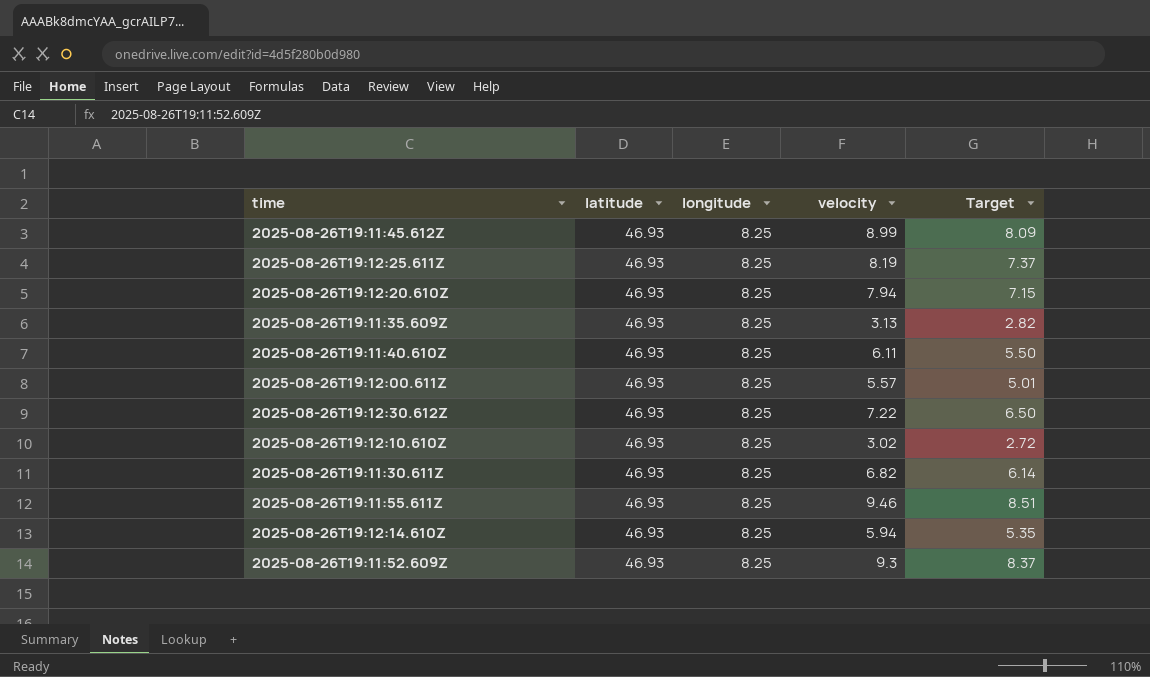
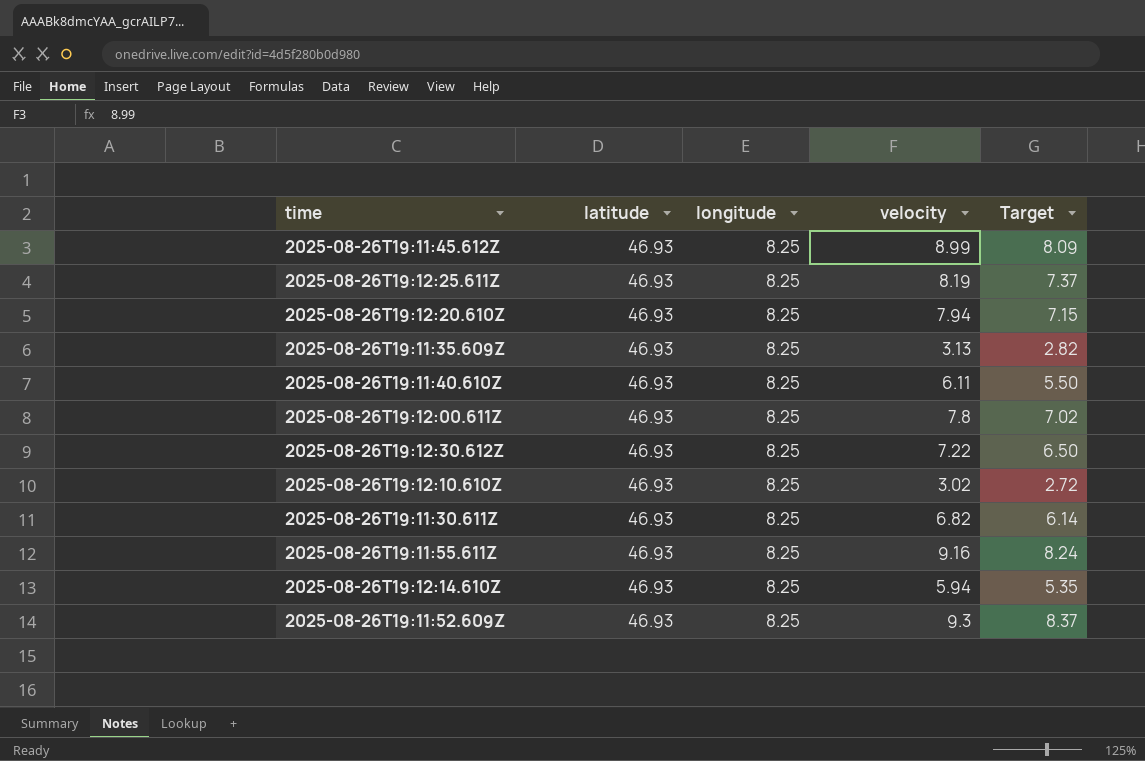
2025-08-26T19:12:00.611Z | velocity: 5.57 -> 7.8
2025-08-26T19:12:00.611Z | Target: 5.01 -> 7.02
2025-08-26T19:11:55.611Z | velocity: 9.46 -> 9.16
2025-08-26T19:11:55.611Z | Target: 8.51 -> 8.24

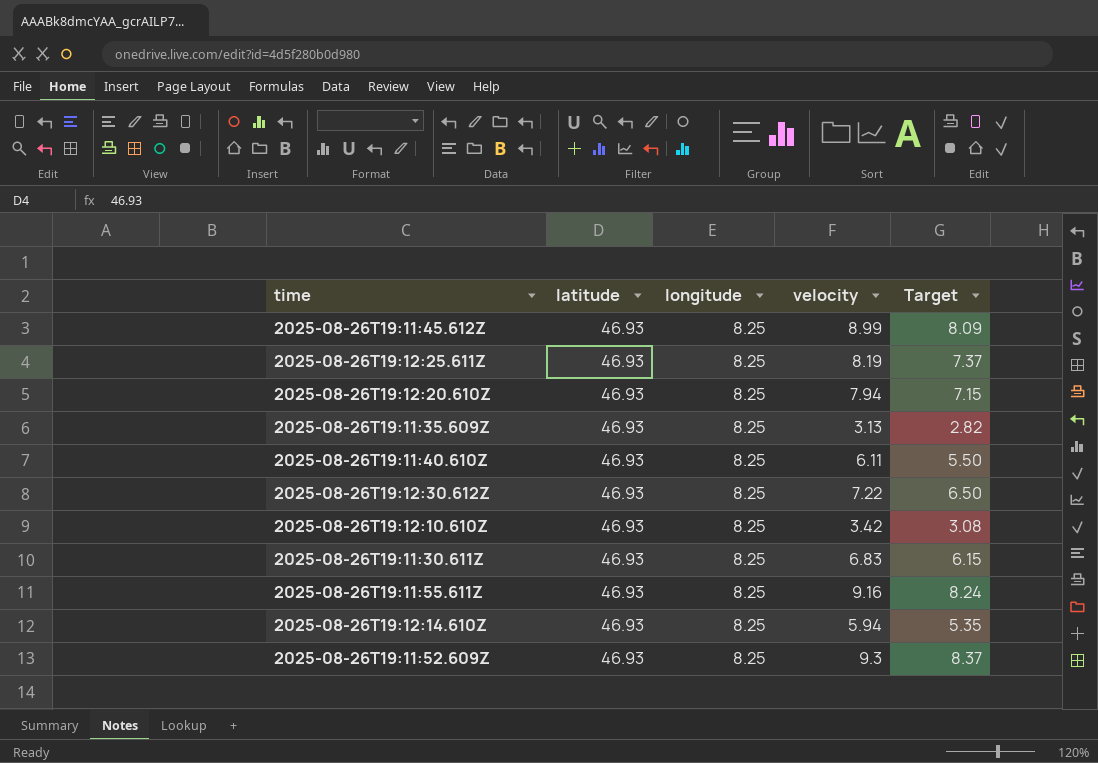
row 2025-08-26T19:12:00.611Z: 46.93 | 8.25 | 7.8 | 7.02 -> none
2025-08-26T19:12:10.610Z | velocity: 3.02 -> 3.42
2025-08-26T19:12:10.610Z | Target: 2.72 -> 3.08
2025-08-26T19:11:30.611Z | velocity: 6.82 -> 6.83
2025-08-26T19:11:30.611Z | Target: 6.14 -> 6.15

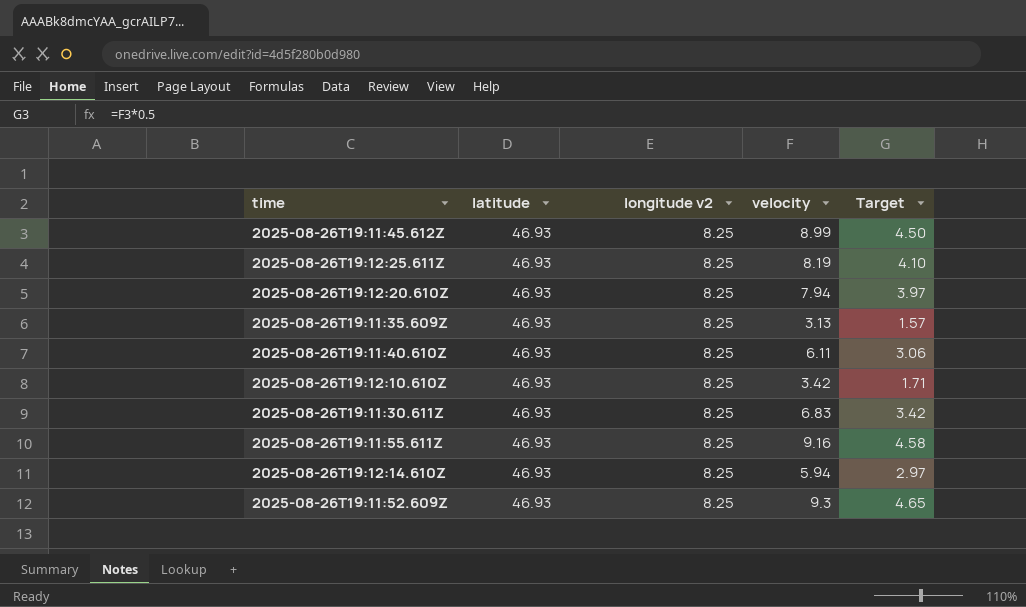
column name: longitude -> longitude v2
column Target | formula: [velocity] * 0.9 -> [velocity] * 0.5
row 2025-08-26T19:12:30.612Z: 46.93 | 8.25 | 7.22 | 6.50 -> none

